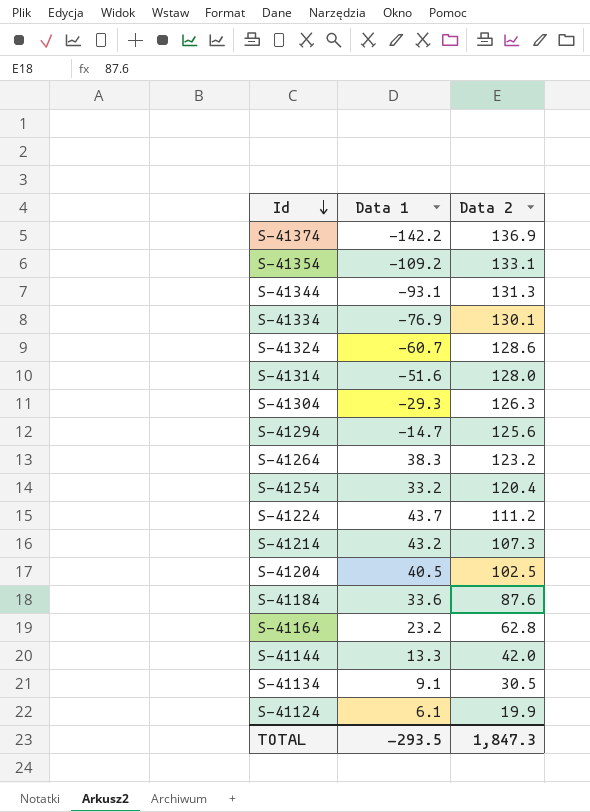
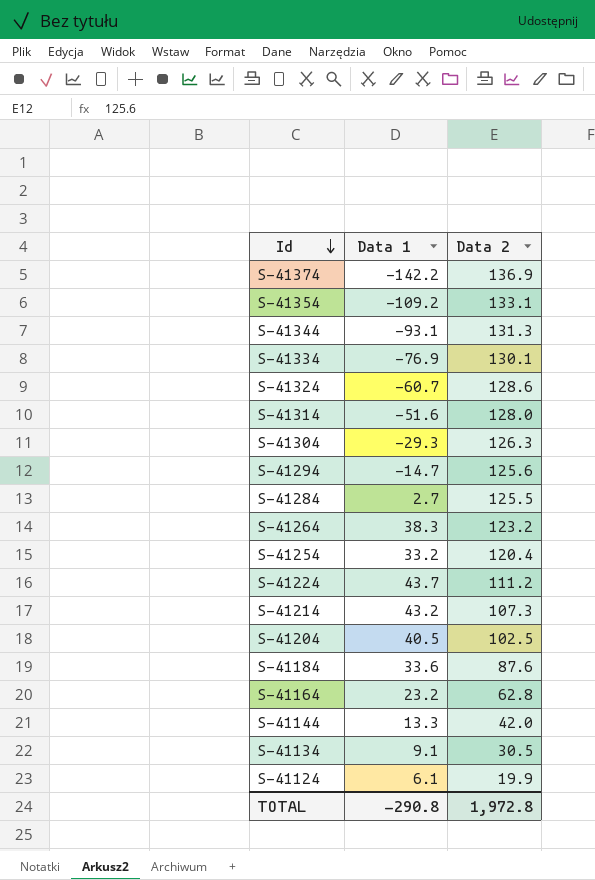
row S-41284: none -> 2.7 | 125.5
TOTAL | Data 1: -293.5 -> -290.8
TOTAL | Data 2: 1,847.3 -> 1,972.8

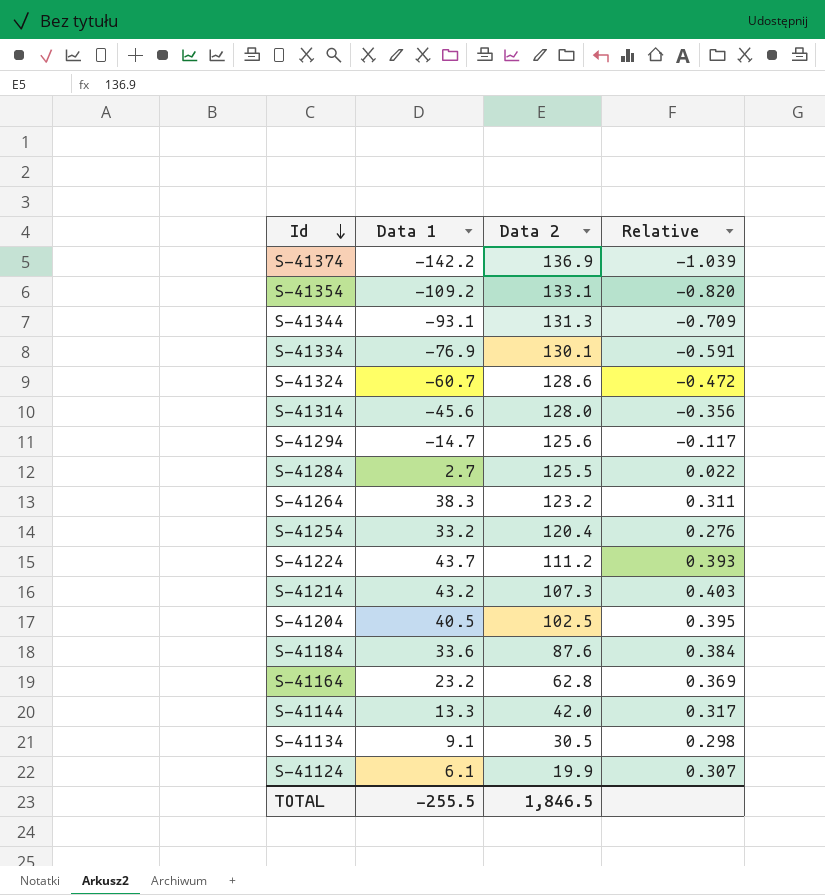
column Relative | formula: none -> [Data 1] / [Data 2]
row S-41304: -29.3 | 126.3 -> none
S-41314 | Data 1: -51.6 -> -45.6
TOTAL | Data 1: -290.8 -> -255.5
TOTAL | Data 2: 1,972.8 -> 1,846.5

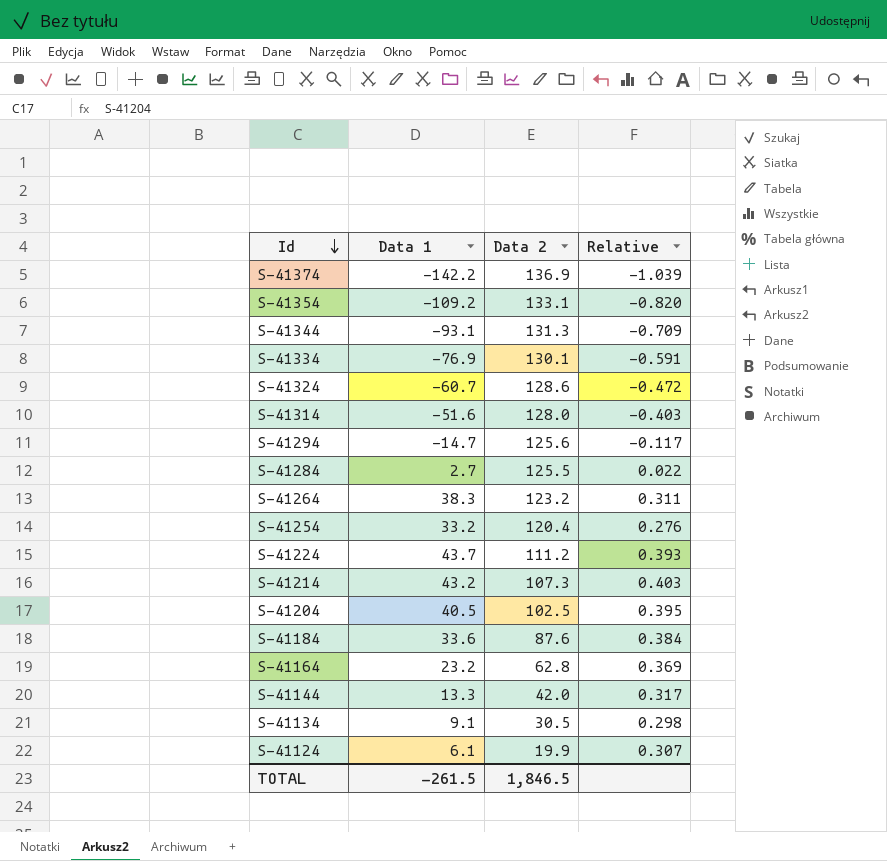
S-41314 | Data 1: -45.6 -> -51.6
S-41314 | Relative: -0.356 -> -0.403
TOTAL | Data 1: -255.5 -> -261.5

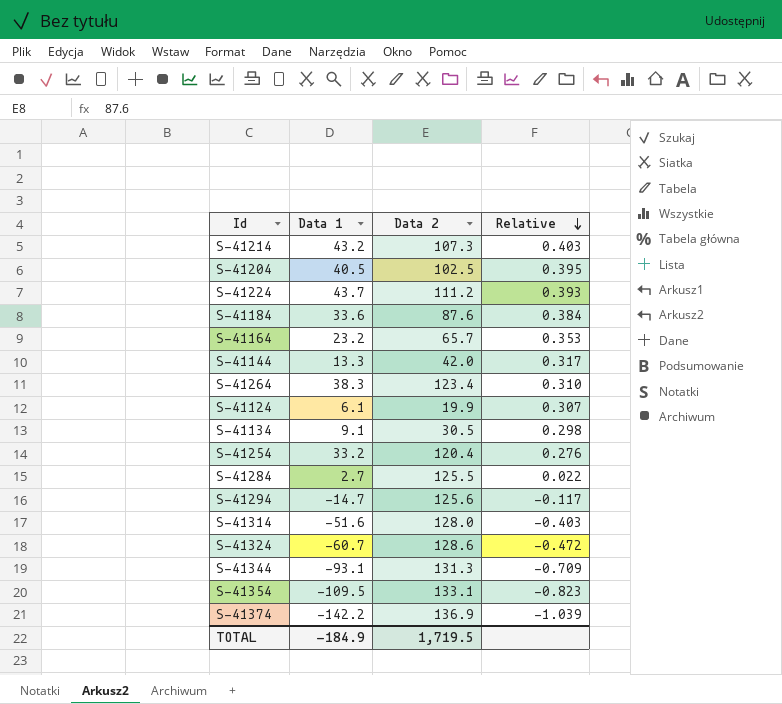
row order: Id descending -> Relative descending
row S-41334: -76.9 | 130.1 | -0.591 -> none
S-41164 | Data 2: 62.8 -> 65.7
S-41164 | Relative: 0.369 -> 0.353
S-41264 | Data 2: 123.2 -> 123.4
S-41264 | Relative: 0.311 -> 0.310
S-41354 | Data 1: -109.2 -> -109.5
S-41354 | Relative: -0.820 -> -0.823
TOTAL | Data 1: -261.5 -> -184.9
TOTAL | Data 2: 1,846.5 -> 1,719.5

